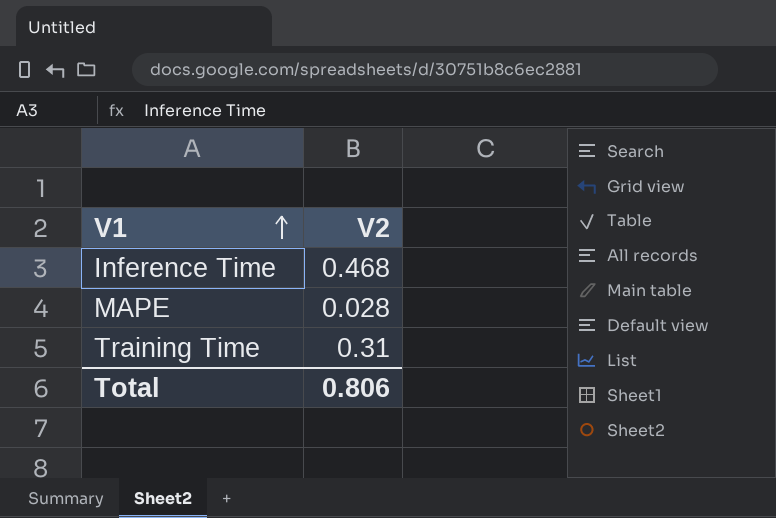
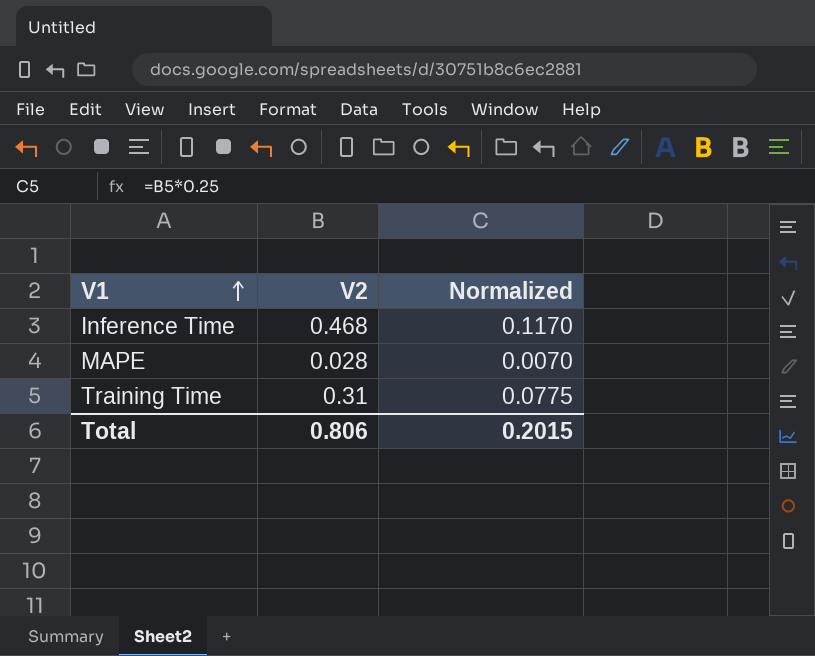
column Normalized | formula: none -> [V2] * 0.25

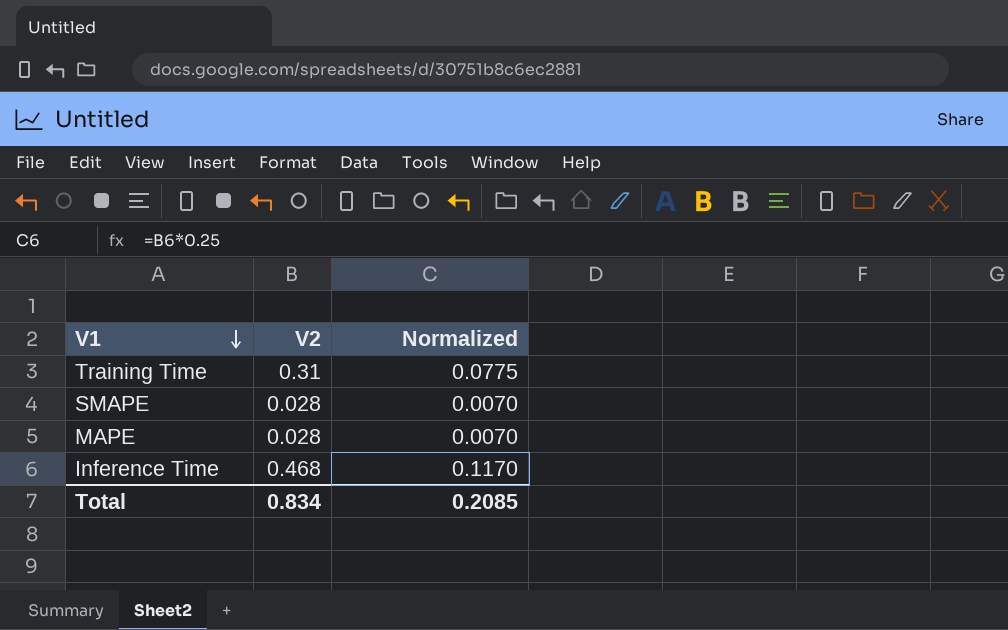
row order: V1 ascending -> V1 descending
row SMAPE: none -> 0.028 | 0.0070
Total | V2: 0.806 -> 0.834
Total | Normalized: 0.2015 -> 0.2085

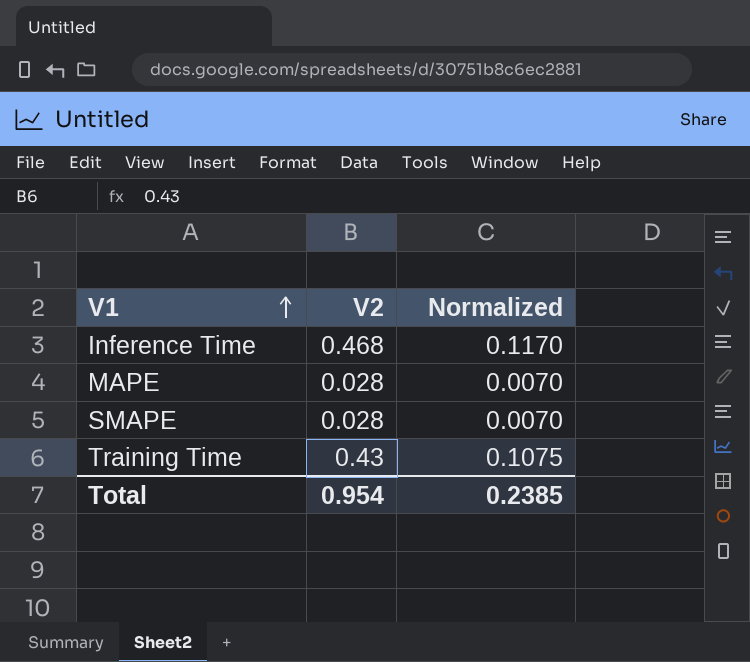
row order: V1 descending -> V1 ascending
Training Time | V2: 0.31 -> 0.43
Training Time | Normalized: 0.0775 -> 0.1075
Total | V2: 0.834 -> 0.954
Total | Normalized: 0.2085 -> 0.2385

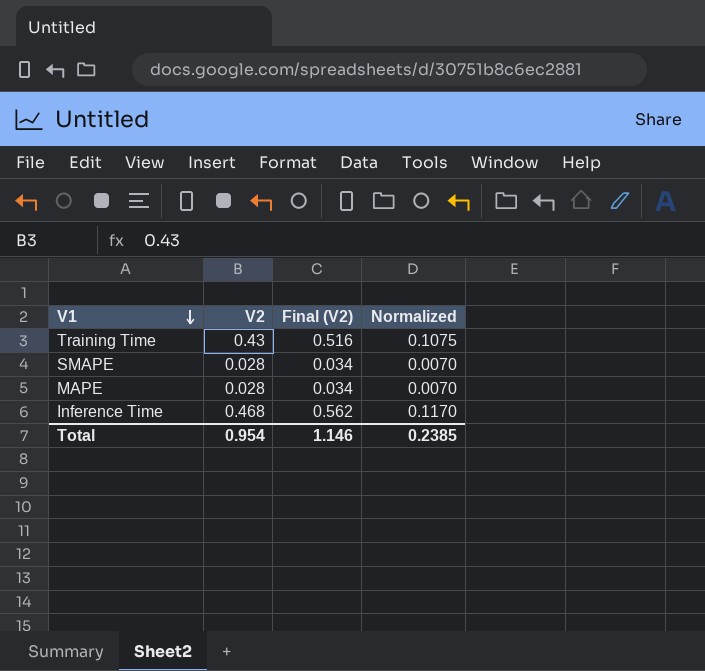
row order: V1 ascending -> V1 descending
column Final (V2) | formula: none -> [V2] * 1.2

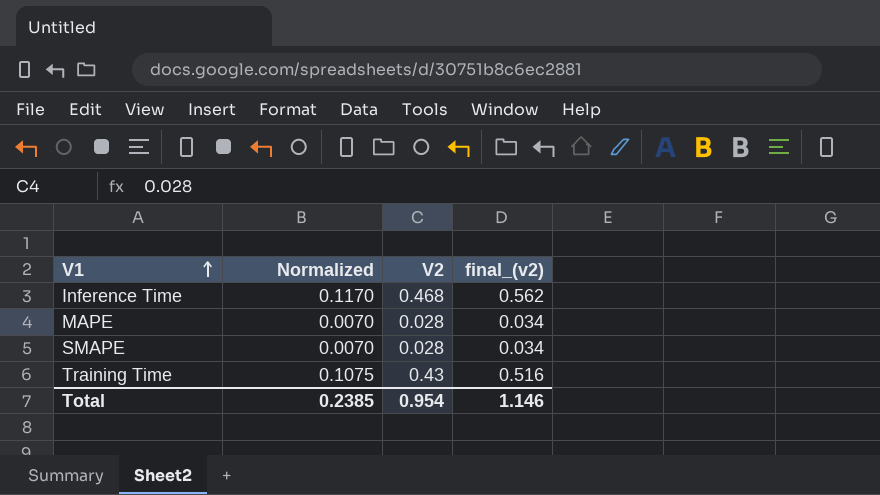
row order: V1 descending -> V1 ascending
column Normalized | position: 4 -> 2
column name: Final (V2) -> final_(v2)

